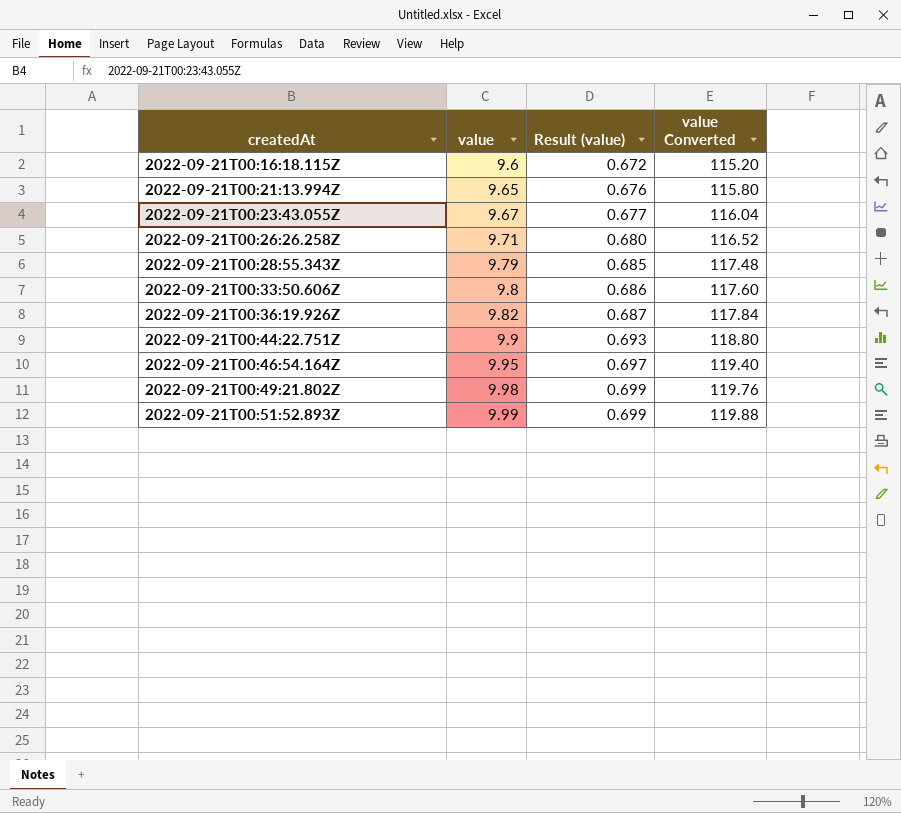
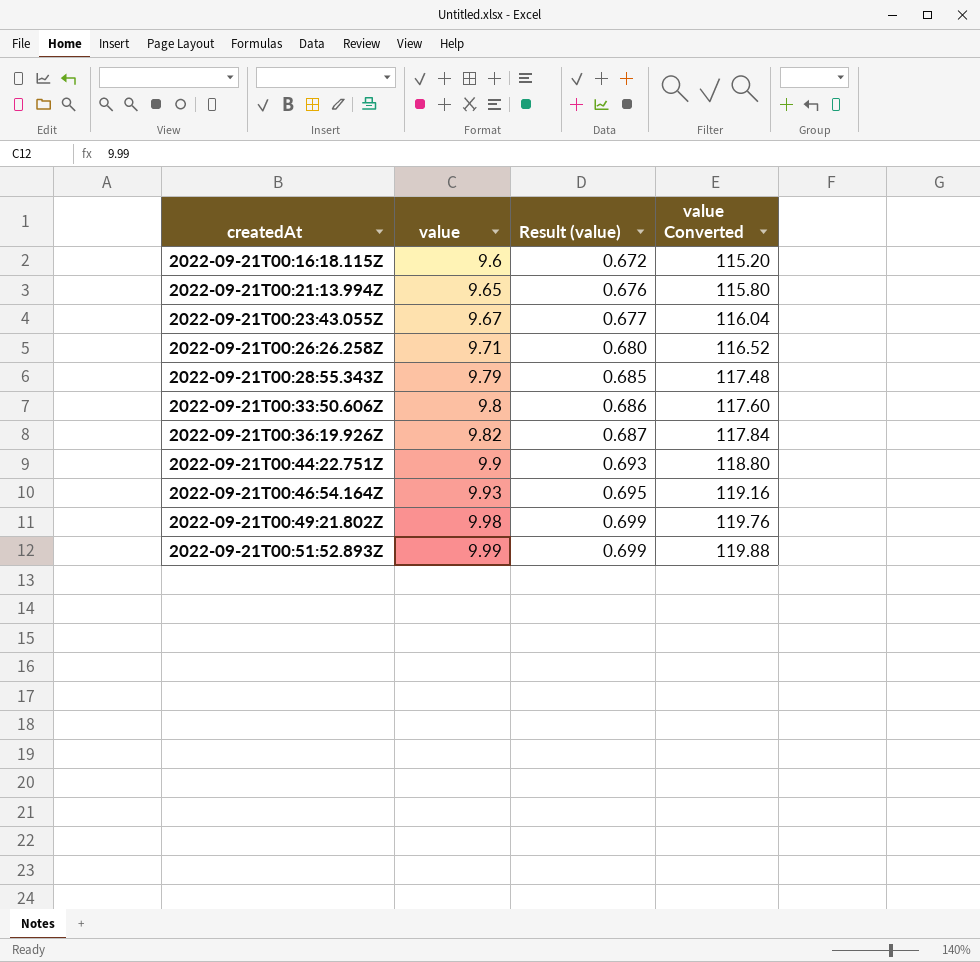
2022-09-21T00:46:54.164Z | value: 9.95 -> 9.93
2022-09-21T00:46:54.164Z | Result (value): 0.697 -> 0.695
2022-09-21T00:46:54.164Z | value Converted: 119.40 -> 119.16

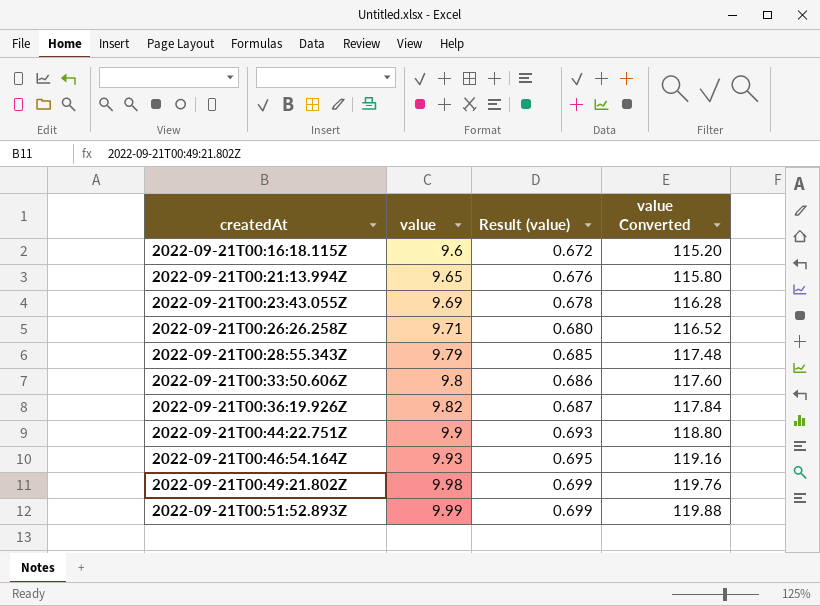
2022-09-21T00:23:43.055Z | value: 9.67 -> 9.69
2022-09-21T00:23:43.055Z | Result (value): 0.677 -> 0.678
2022-09-21T00:23:43.055Z | value Converted: 116.04 -> 116.28

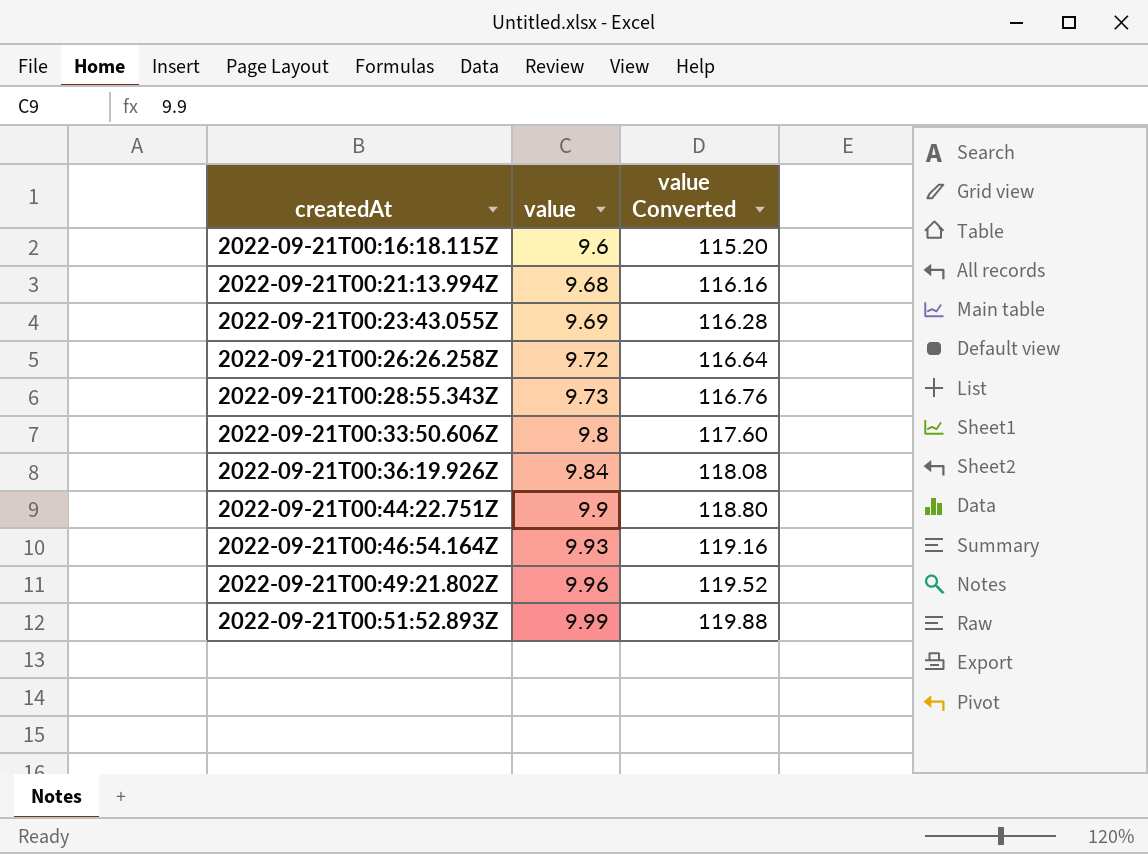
column Result (value) | formula: [value] * 0.07 -> none
2022-09-21T00:21:13.994Z | value: 9.65 -> 9.68
2022-09-21T00:21:13.994Z | value Converted: 115.80 -> 116.16
2022-09-21T00:26:26.258Z | value: 9.71 -> 9.72
2022-09-21T00:26:26.258Z | value Converted: 116.52 -> 116.64
2022-09-21T00:28:55.343Z | value: 9.79 -> 9.73
2022-09-21T00:28:55.343Z | value Converted: 117.48 -> 116.76
2022-09-21T00:36:19.926Z | value: 9.82 -> 9.84
2022-09-21T00:36:19.926Z | value Converted: 117.84 -> 118.08
2022-09-21T00:49:21.802Z | value: 9.98 -> 9.96
2022-09-21T00:49:21.802Z | value Converted: 119.76 -> 119.52

